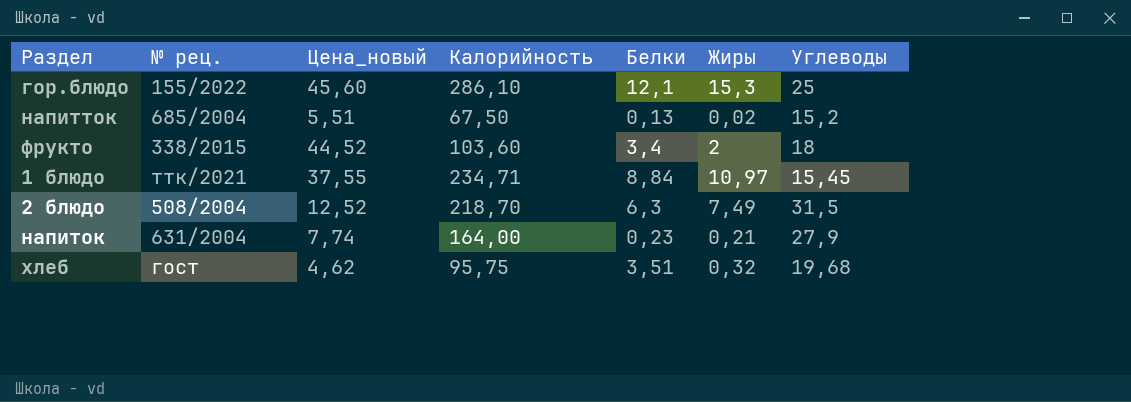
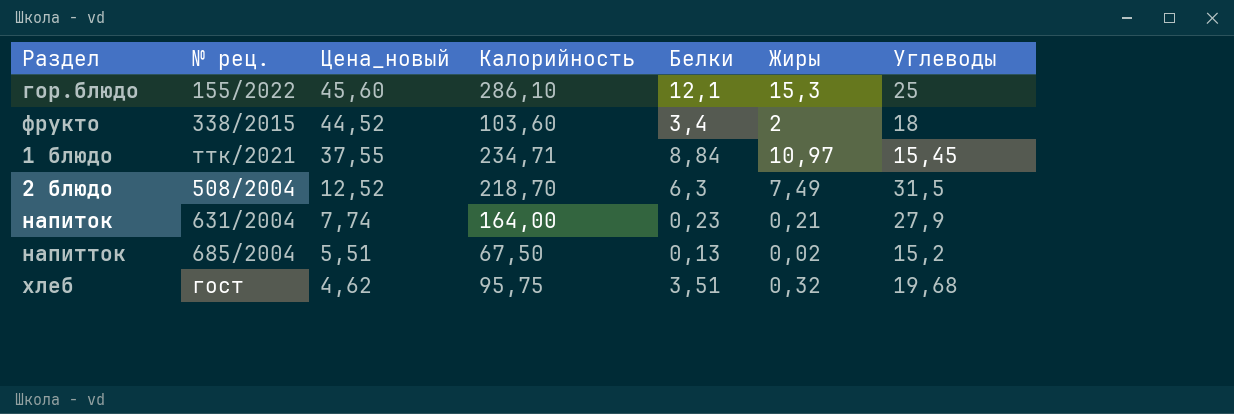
row order: none -> Цена_новый descending

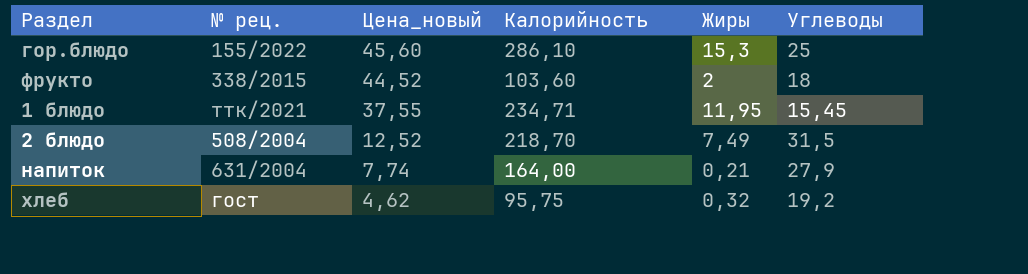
column Белки | position: 5 -> none
row напитток: 685/2004 | 5,51 | 67,50 | 0,13 | 0,02 | 15,2 -> none
1 блюдо | Жиры: 10,97 -> 11,95
хлеб | Углеводы: 19,68 -> 19,2

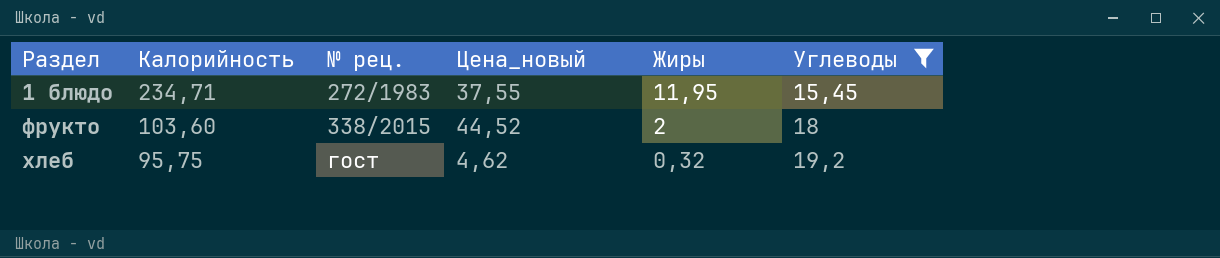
filter: none -> Углеводы <= 19,2
row order: Цена_новый descending -> Раздел ascending
column Калорийность | position: 4 -> 2
1 блюдо | № рец.: ттк/2021 -> 272/1983

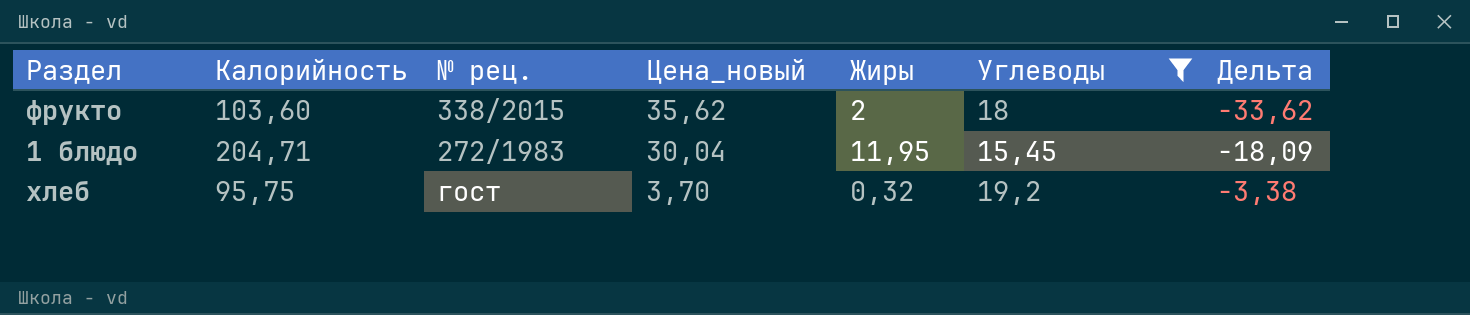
row order: Раздел ascending -> Цена_новый descending
column Дельта | formula: none -> [Жиры] - [Цена_новый]
фрукто | Цена_новый: 44,52 -> 35,62
1 блюдо | Калорийность: 234,71 -> 204,71
1 блюдо | Цена_новый: 37,55 -> 30,04
хлеб | Цена_новый: 4,62 -> 3,70

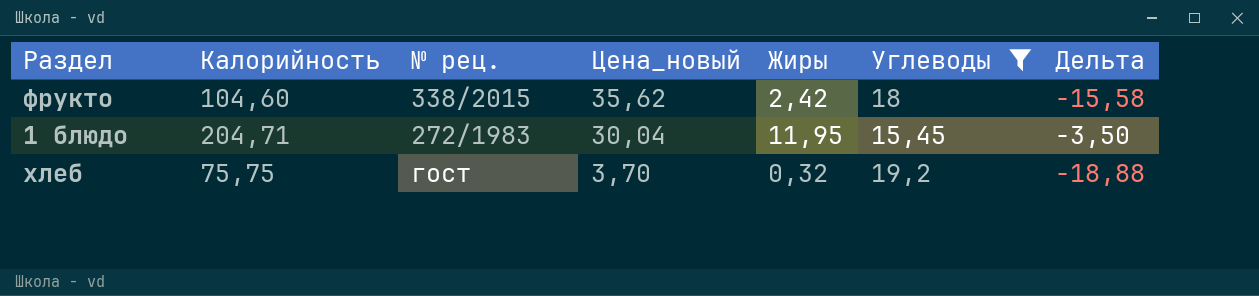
column Дельта | formula: [Жиры] - [Цена_новый] -> [Жиры] - [Углеводы]
фрукто | Калорийность: 103,60 -> 104,60
фрукто | Жиры: 2 -> 2,42
хлеб | Калорийность: 95,75 -> 75,75

